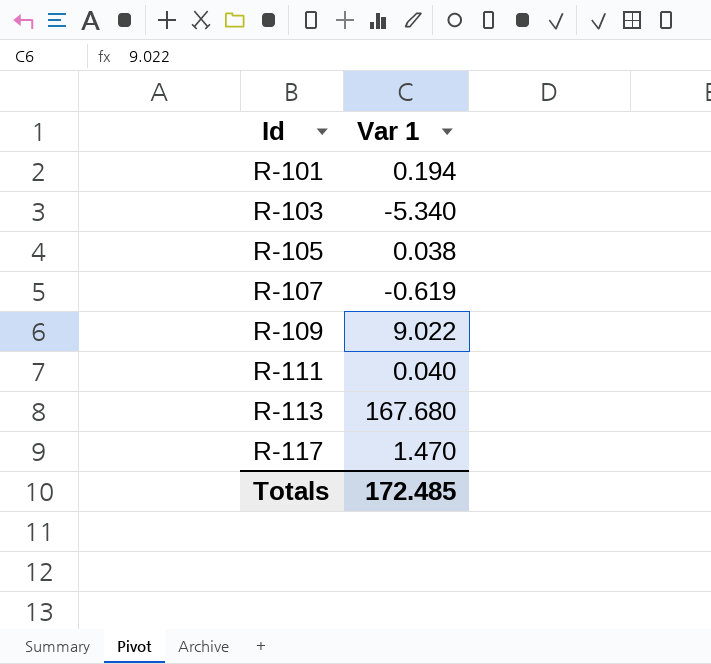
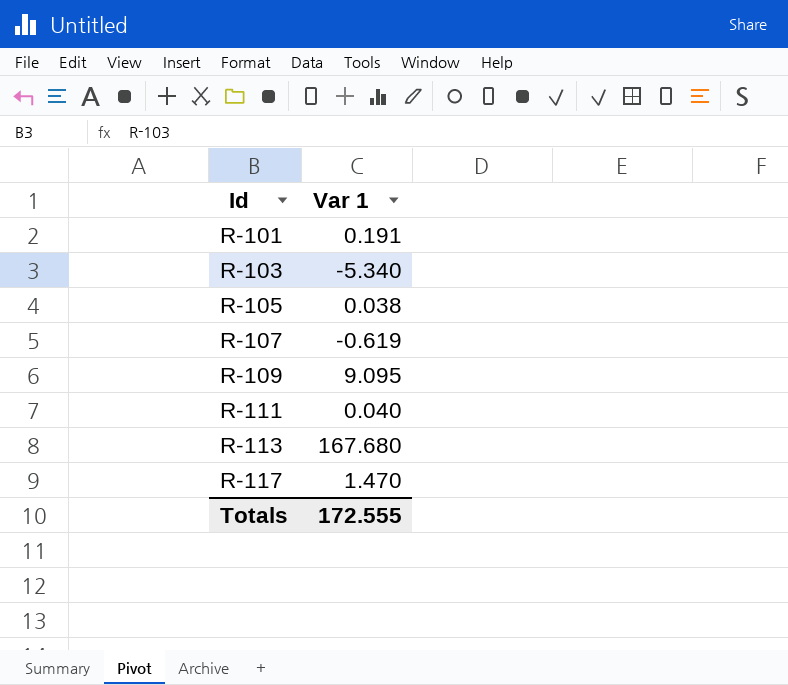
R-101 | Var 1: 0.194 -> 0.191
R-109 | Var 1: 9.022 -> 9.095
Totals | Var 1: 172.485 -> 172.555

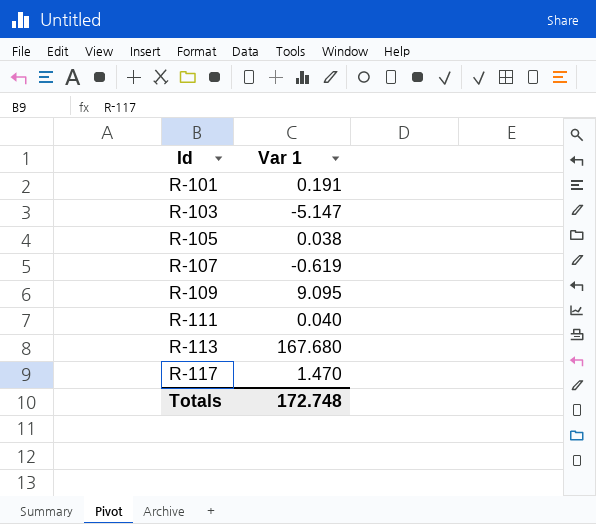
R-103 | Var 1: -5.340 -> -5.147
Totals | Var 1: 172.555 -> 172.748

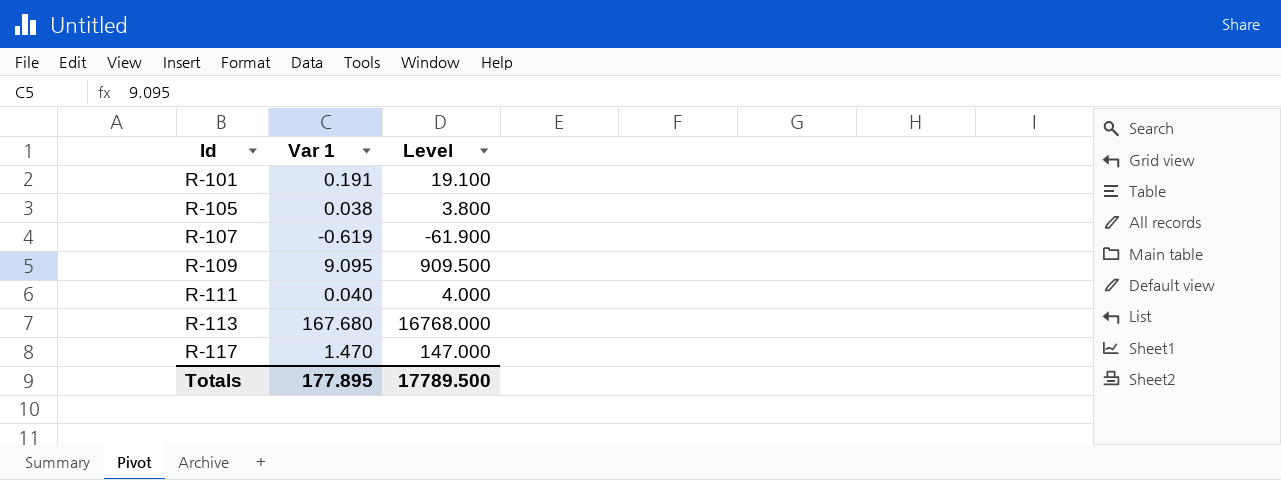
column Level | formula: none -> [Var 1] * 100
row R-103: -5.147 -> none
Totals | Var 1: 172.748 -> 177.895

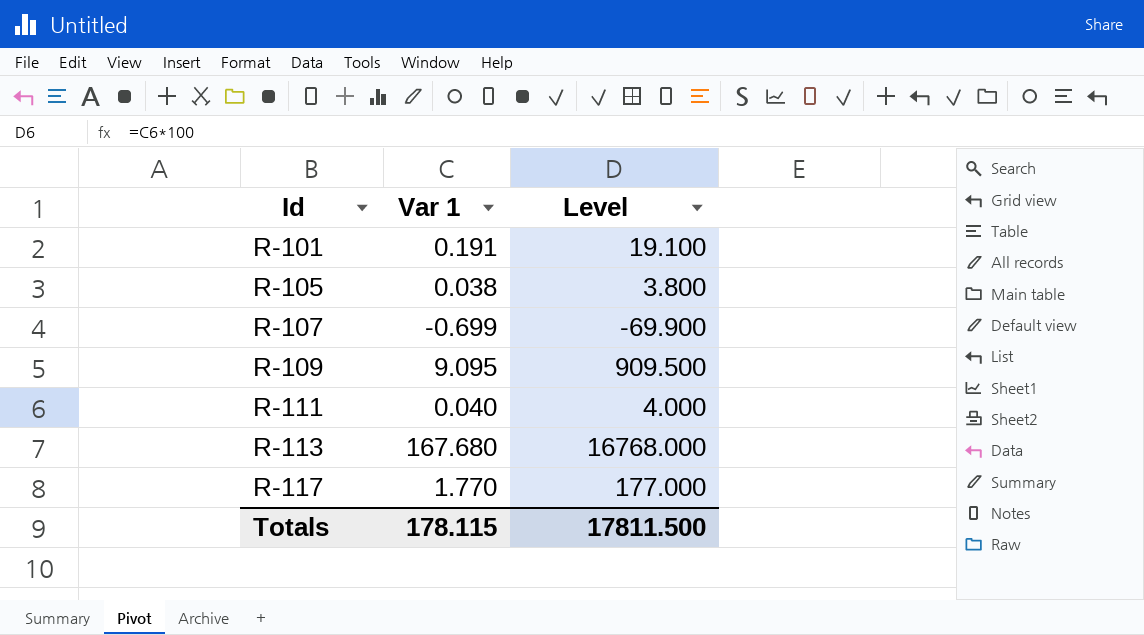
R-107 | Var 1: -0.619 -> -0.699
R-107 | Level: -61.900 -> -69.900
R-117 | Var 1: 1.470 -> 1.770
R-117 | Level: 147.000 -> 177.000
Totals | Var 1: 177.895 -> 178.115
Totals | Level: 17789.500 -> 17811.500

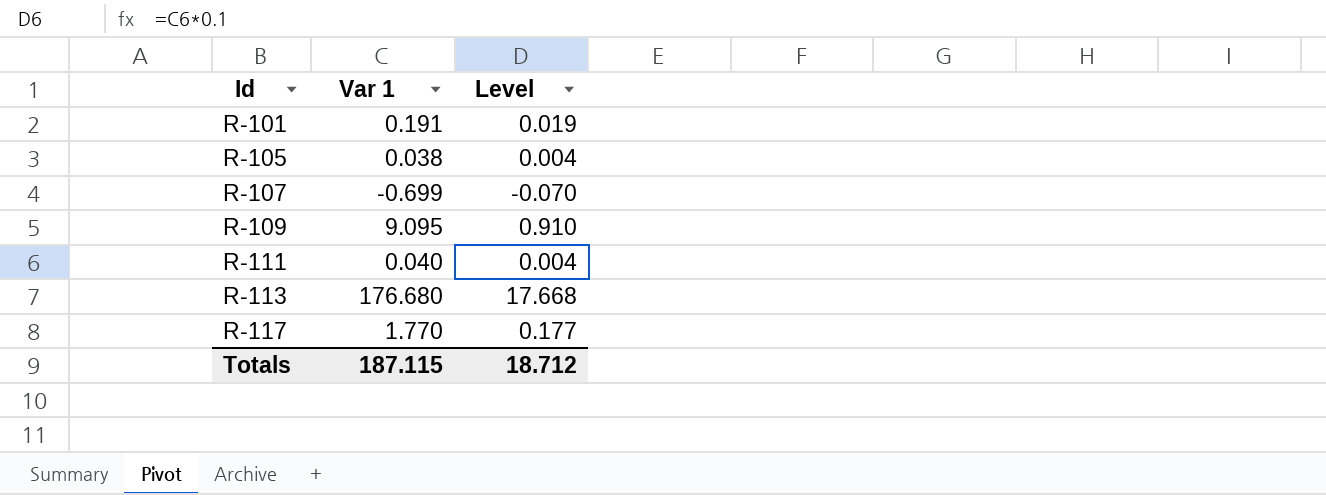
column Level | formula: [Var 1] * 100 -> [Var 1] * 0.1
R-113 | Var 1: 167.680 -> 176.680
Totals | Var 1: 178.115 -> 187.115
Totals | Level: 17811.500 -> 18.712

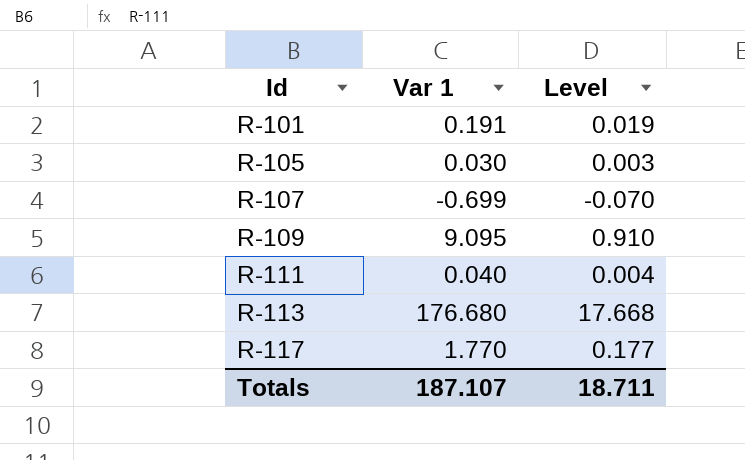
R-105 | Var 1: 0.038 -> 0.030
R-105 | Level: 0.004 -> 0.003
Totals | Var 1: 187.115 -> 187.107
Totals | Level: 18.712 -> 18.711

